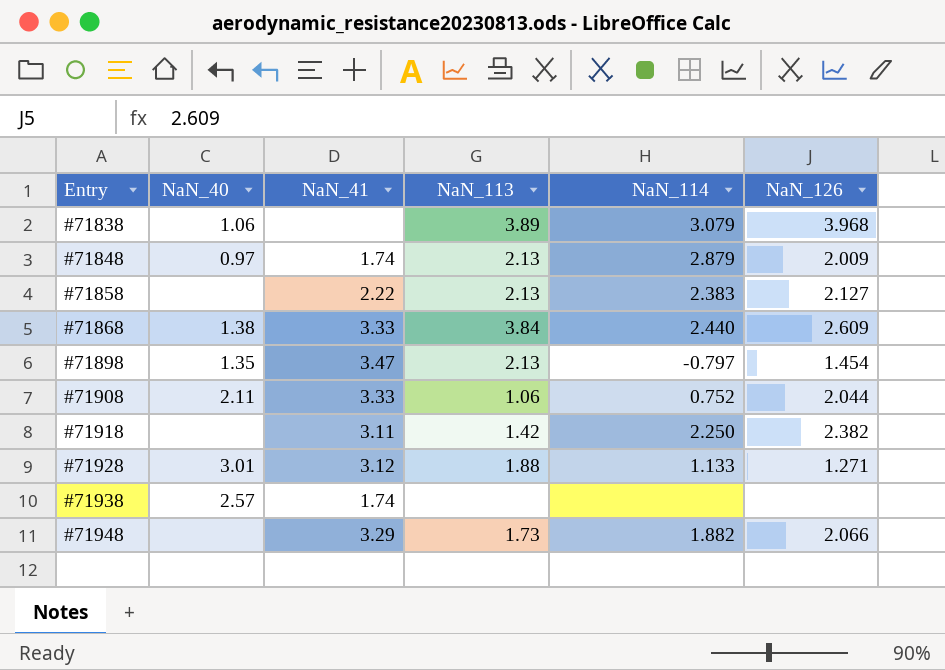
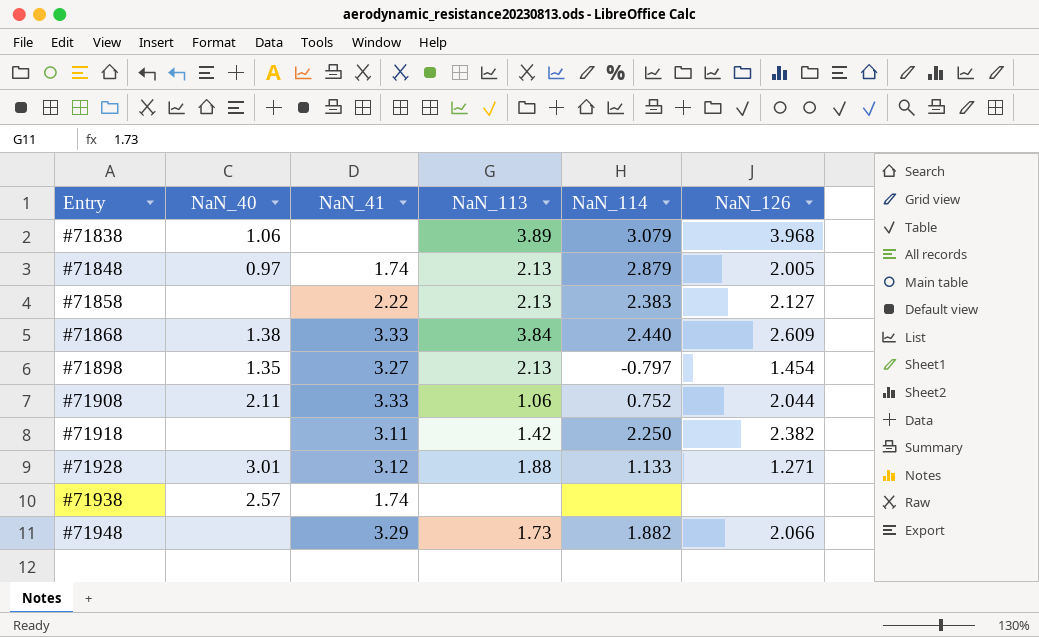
#71848 | NaN_126: 2.009 -> 2.005
#71898 | NaN_41: 3.47 -> 3.27

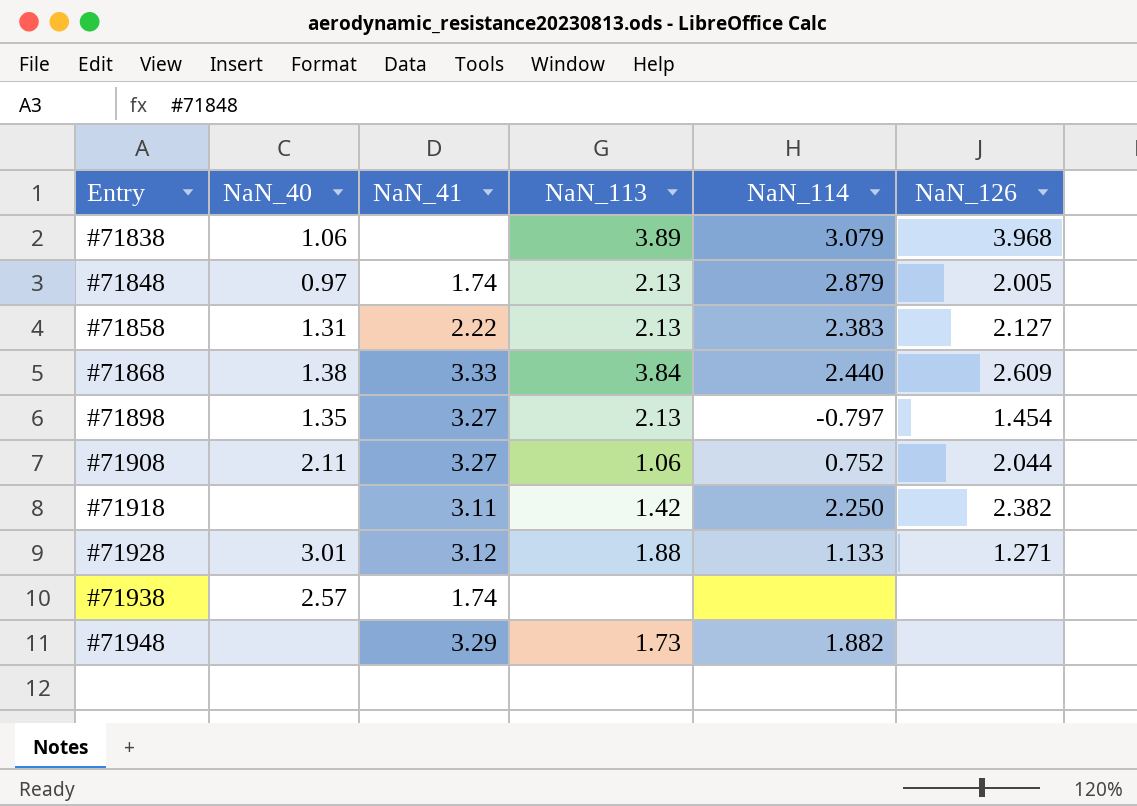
#71858 | NaN_40: none -> 1.31
#71908 | NaN_41: 3.33 -> 3.27
#71948 | NaN_126: 2.066 -> none

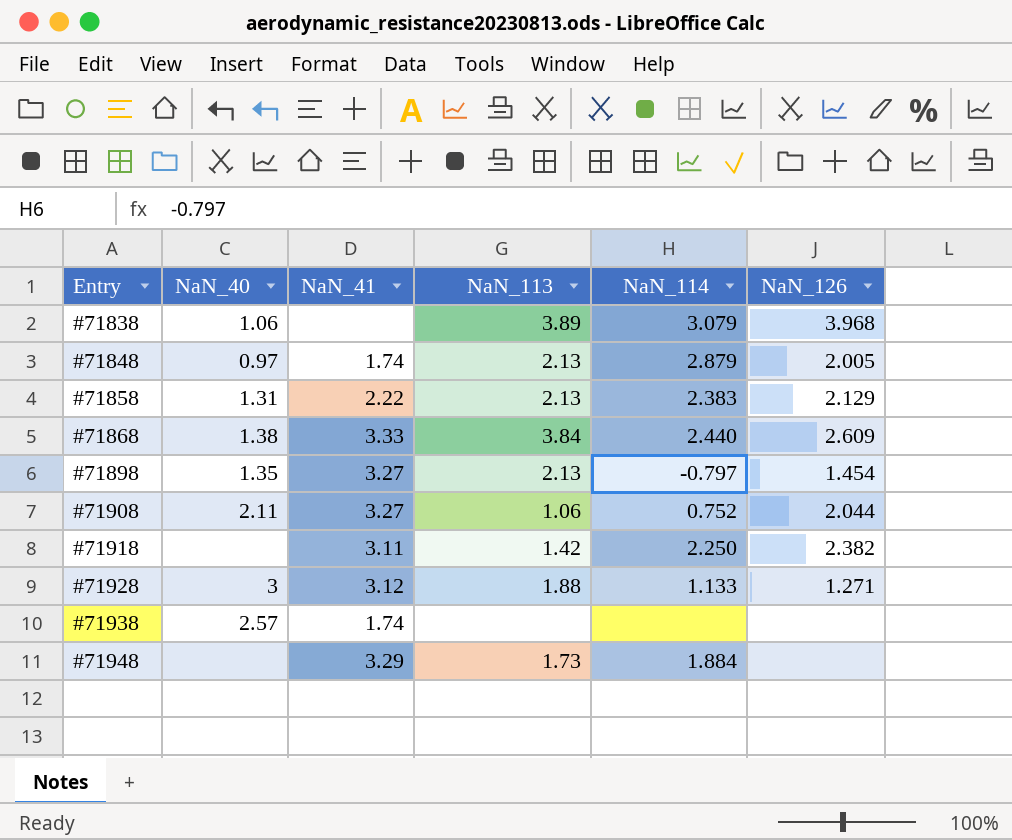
#71858 | NaN_126: 2.127 -> 2.129
#71928 | NaN_40: 3.01 -> 3
#71948 | NaN_114: 1.882 -> 1.884

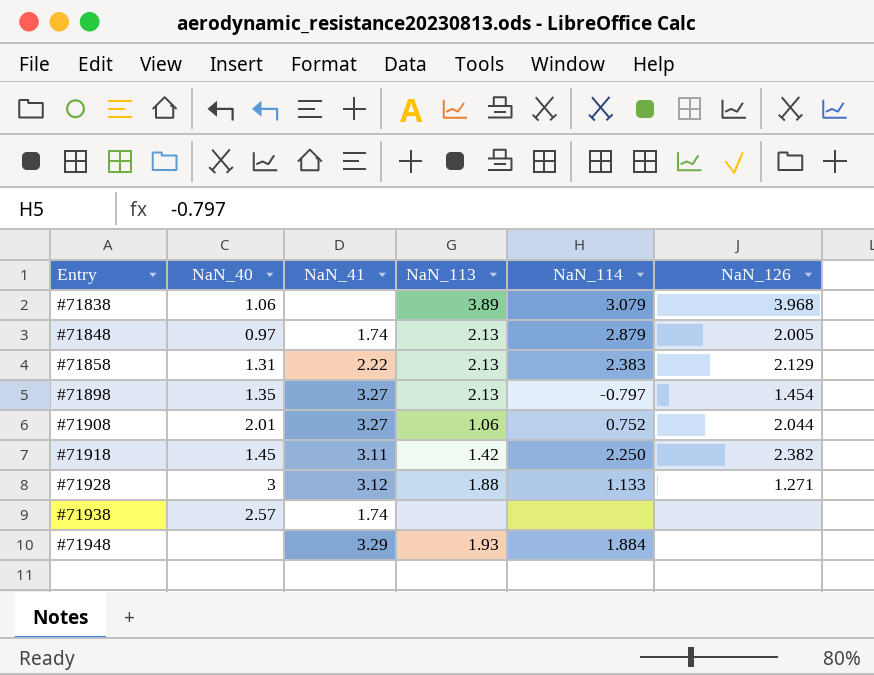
row #71868: 1.38 | 3.33 | 3.84 | 2.440 | 2.609 -> none
#71908 | NaN_40: 2.11 -> 2.01
#71918 | NaN_40: none -> 1.45
#71948 | NaN_113: 1.73 -> 1.93

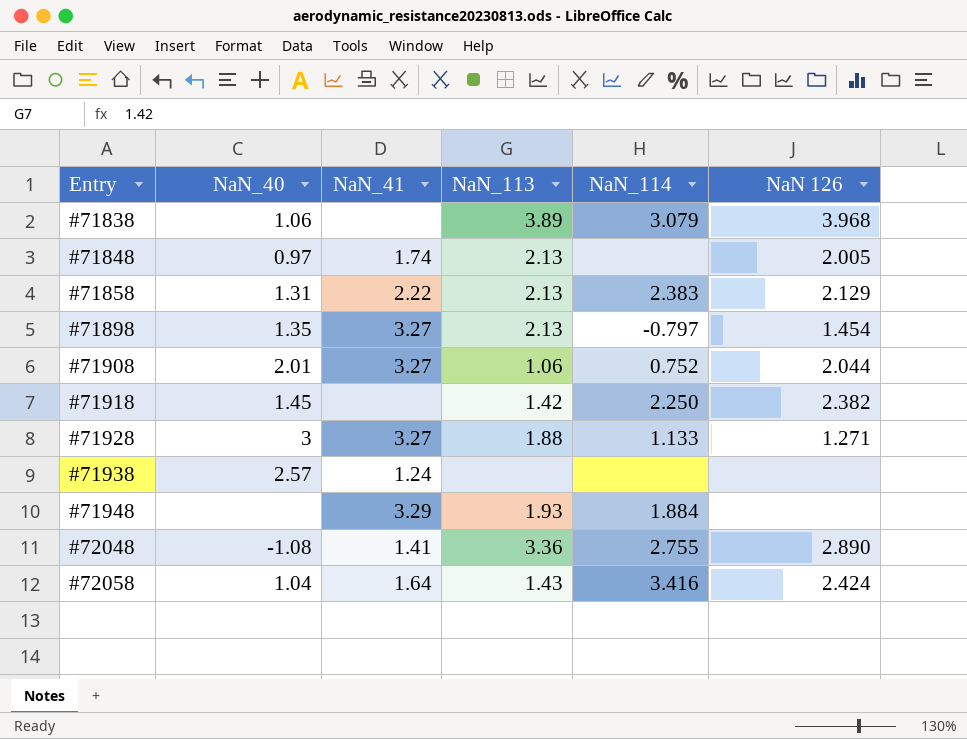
column name: NaN_126 -> NaN 126
#71848 | NaN_114: 2.879 -> none
#71918 | NaN_41: 3.11 -> none
#71928 | NaN_41: 3.12 -> 3.27
#71938 | NaN_41: 1.74 -> 1.24
row #72048: none -> -1.08 | 1.41 | 3.36 | 2.755 | 2.890
row #72058: none -> 1.04 | 1.64 | 1.43 | 3.416 | 2.424

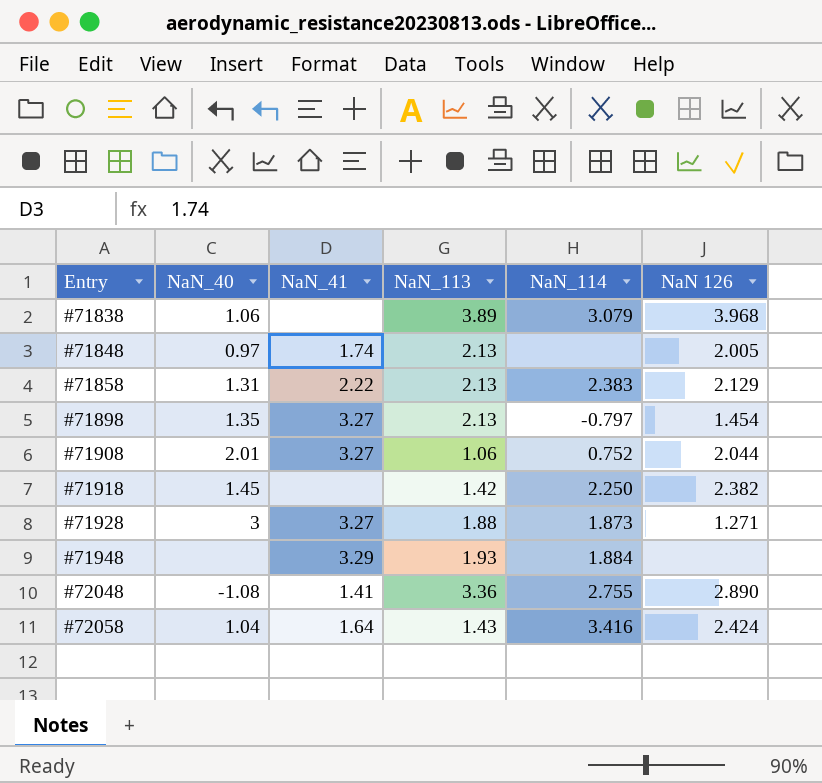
row #71938: 2.57 | 1.24 | none | none | none -> none
#71928 | NaN_114: 1.133 -> 1.873

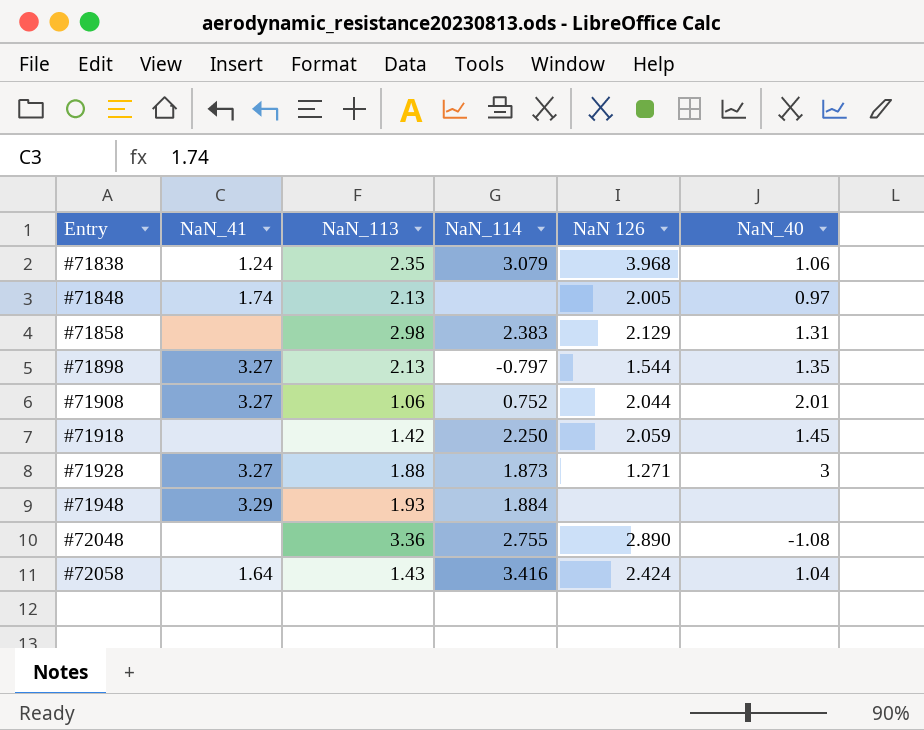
column NaN_40 | position: 2 -> 6
#71838 | NaN_41: none -> 1.24
#71838 | NaN_113: 3.89 -> 2.35
#71858 | NaN_41: 2.22 -> none
#71858 | NaN_113: 2.13 -> 2.98
#71898 | NaN 126: 1.454 -> 1.544
#71918 | NaN 126: 2.382 -> 2.059
#72048 | NaN_41: 1.41 -> none

